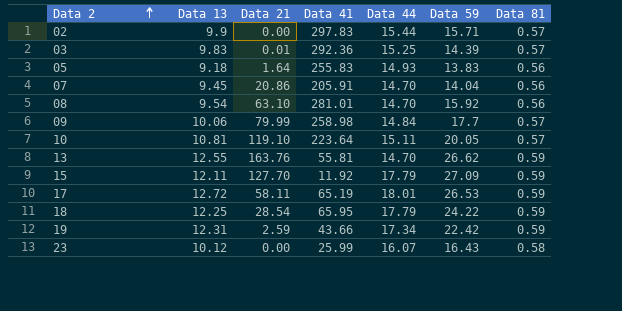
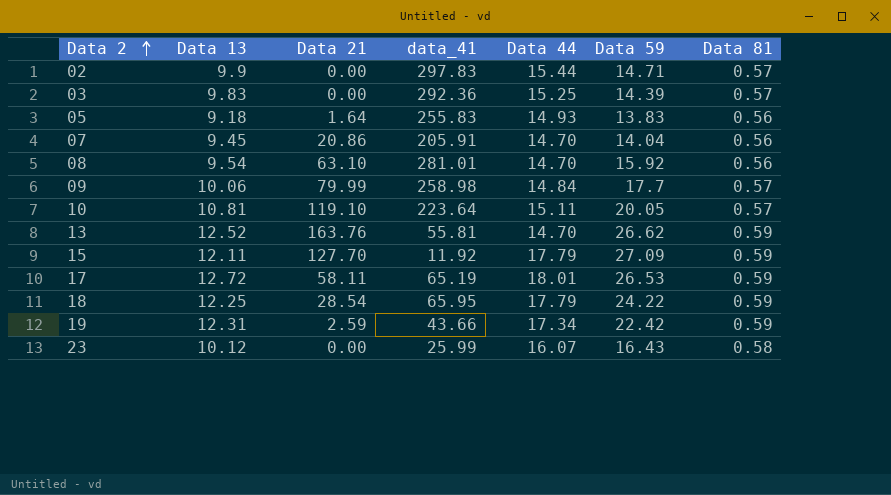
column name: Data 41 -> data_41
02 | Data 59: 15.71 -> 14.71
03 | Data 21: 0.01 -> 0.00
13 | Data 13: 12.55 -> 12.52

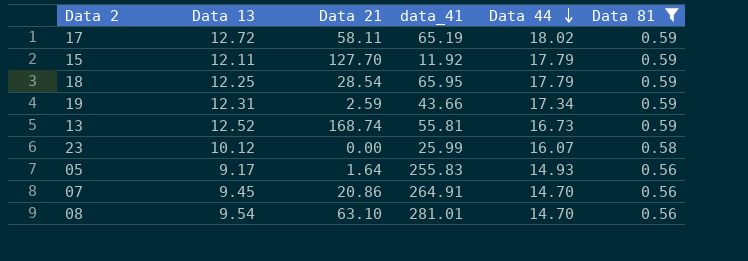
filter: none -> Data 81 != 0.57
row order: Data 2 ascending -> Data 44 descending
column Data 59 | position: 6 -> none
17 | Data 44: 18.01 -> 18.02
13 | Data 21: 163.76 -> 168.74
13 | Data 44: 14.70 -> 16.73
05 | Data 13: 9.18 -> 9.17
07 | data_41: 205.91 -> 264.91

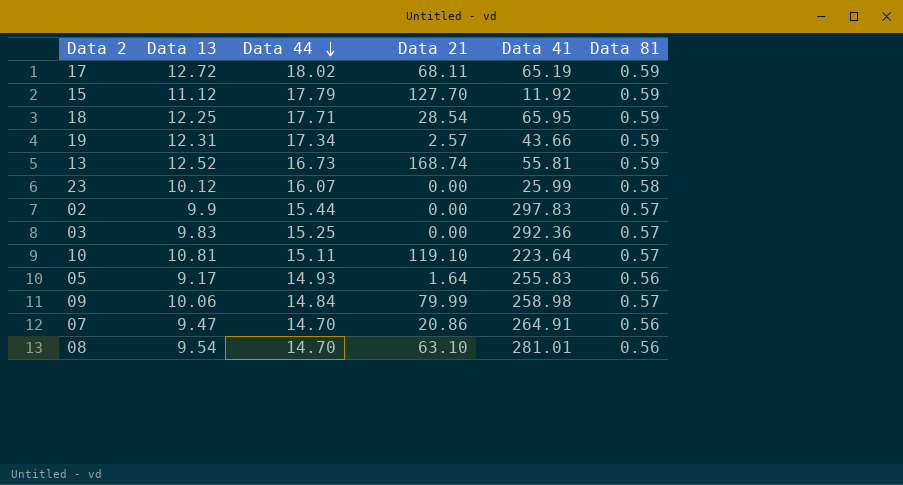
filter: Data 81 != 0.57 -> none
column Data 44 | position: 5 -> 3
column name: data_41 -> Data 41
17 | Data 21: 58.11 -> 68.11
15 | Data 13: 12.11 -> 11.12
18 | Data 44: 17.79 -> 17.71
19 | Data 21: 2.59 -> 2.57
07 | Data 13: 9.45 -> 9.47

